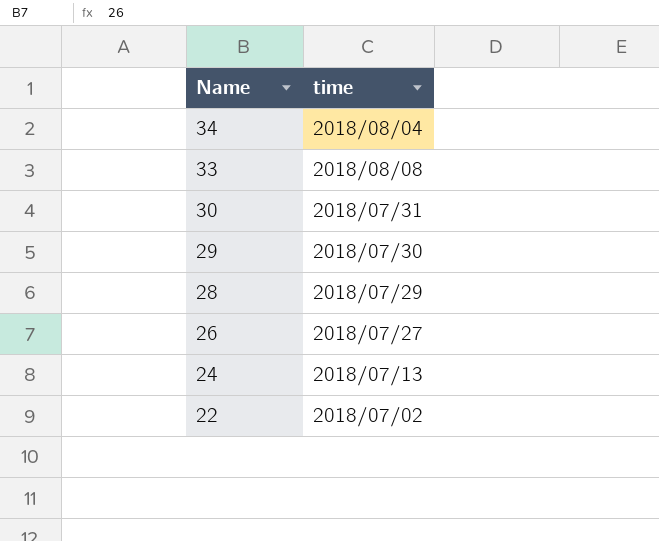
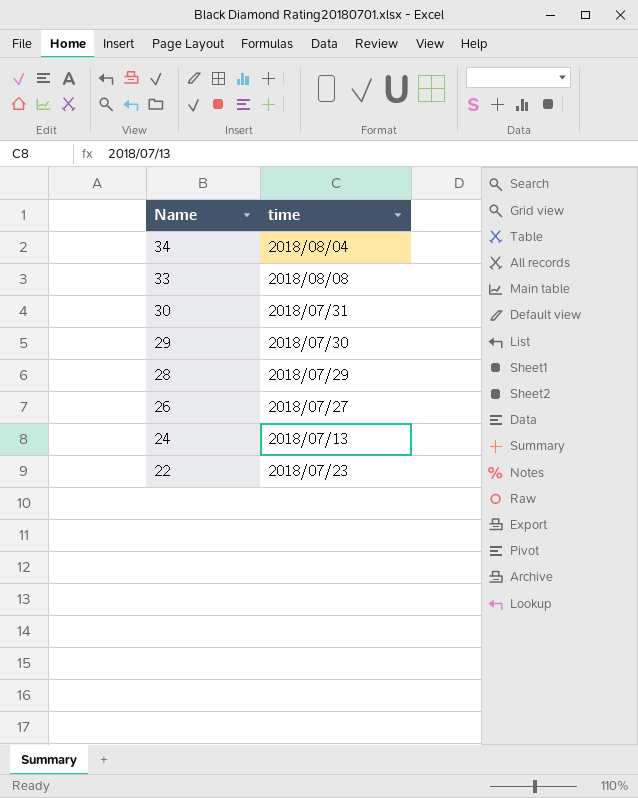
22 | time: 2018/07/02 -> 2018/07/23

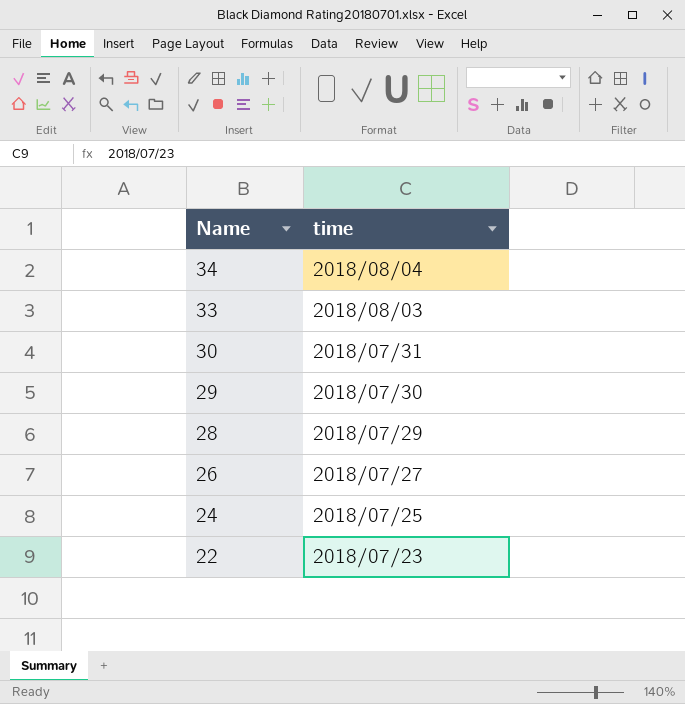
33 | time: 2018/08/08 -> 2018/08/03
24 | time: 2018/07/13 -> 2018/07/25

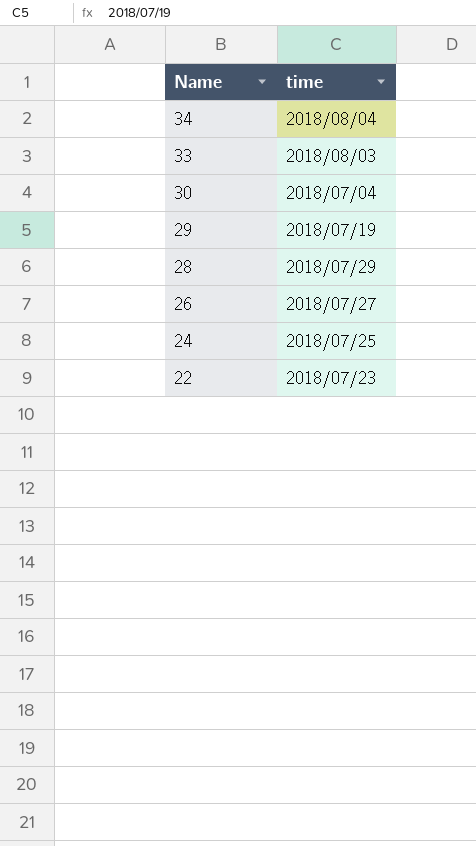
30 | time: 2018/07/31 -> 2018/07/04
29 | time: 2018/07/30 -> 2018/07/19

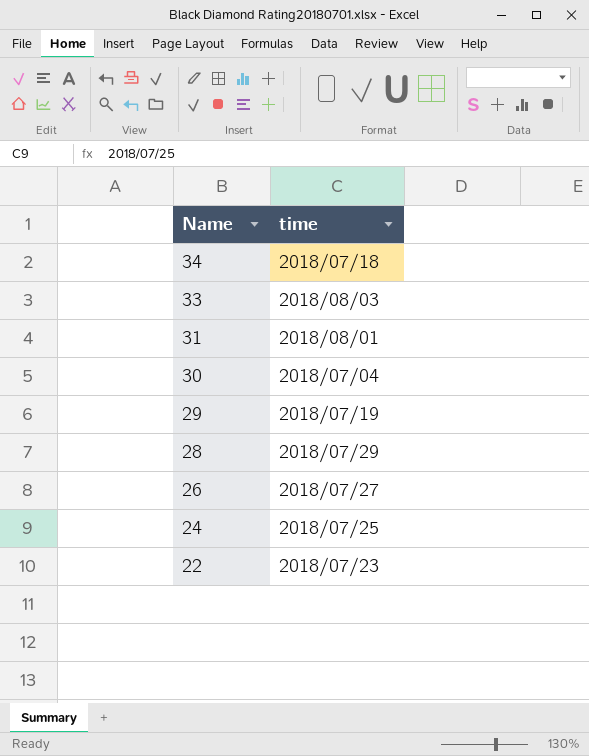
34 | time: 2018/08/04 -> 2018/07/18
row 31: none -> 2018/08/01

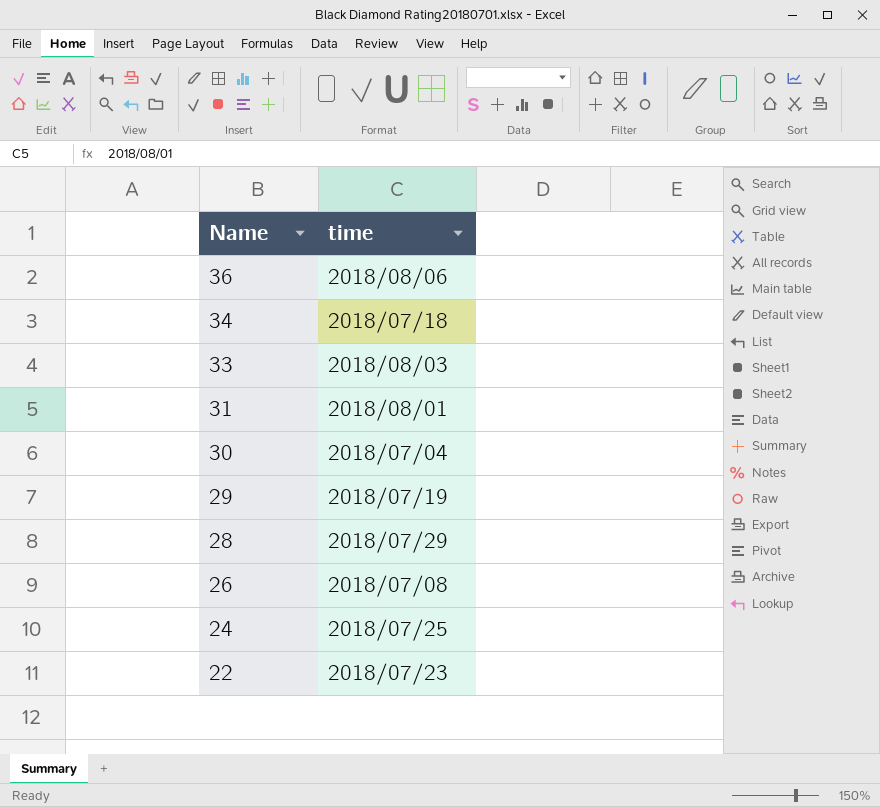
row 36: none -> 2018/08/06
26 | time: 2018/07/27 -> 2018/07/08

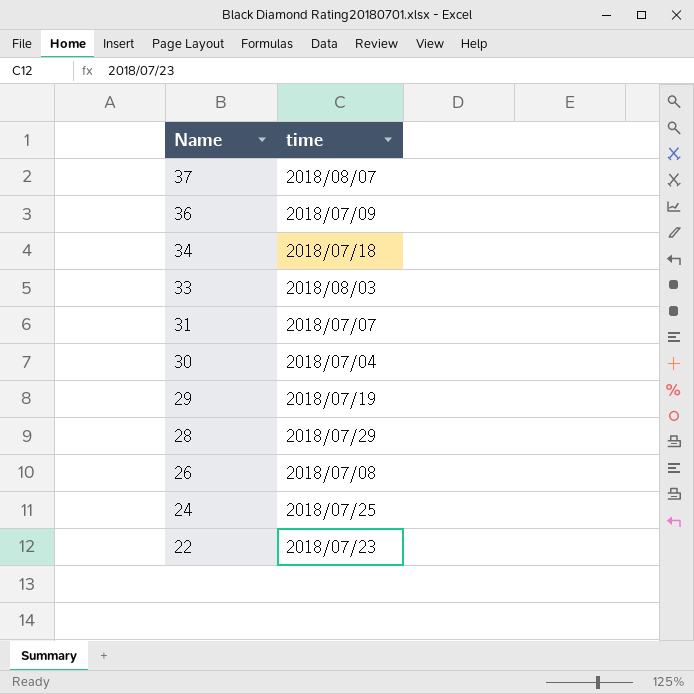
row 37: none -> 2018/08/07
36 | time: 2018/08/06 -> 2018/07/09
31 | time: 2018/08/01 -> 2018/07/07

